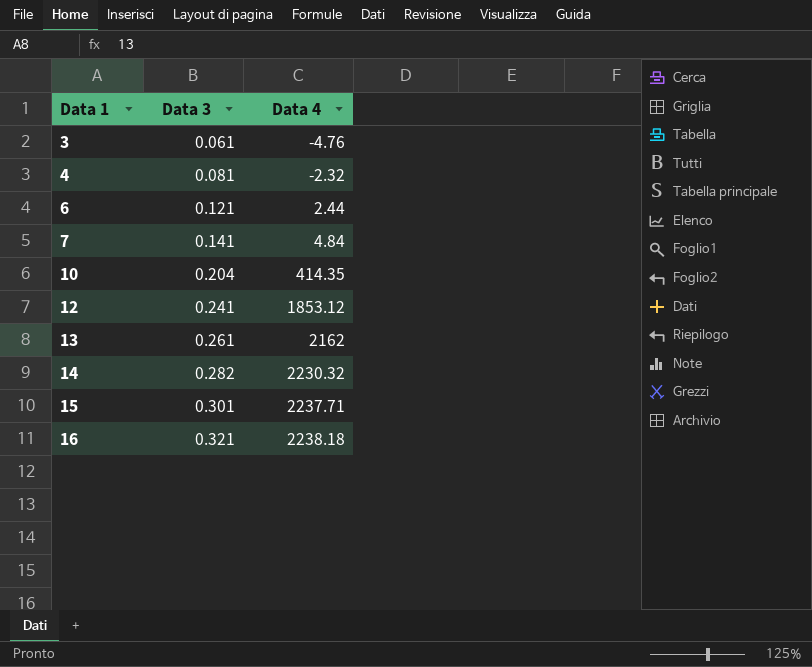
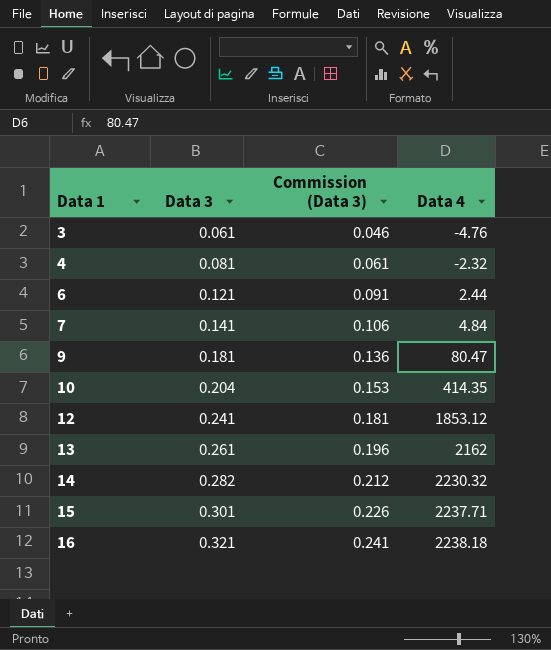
column Commission (Data 3) | formula: none -> [Data 3] * 0.75
row 9: none -> 0.181 | 0.136 | 80.47

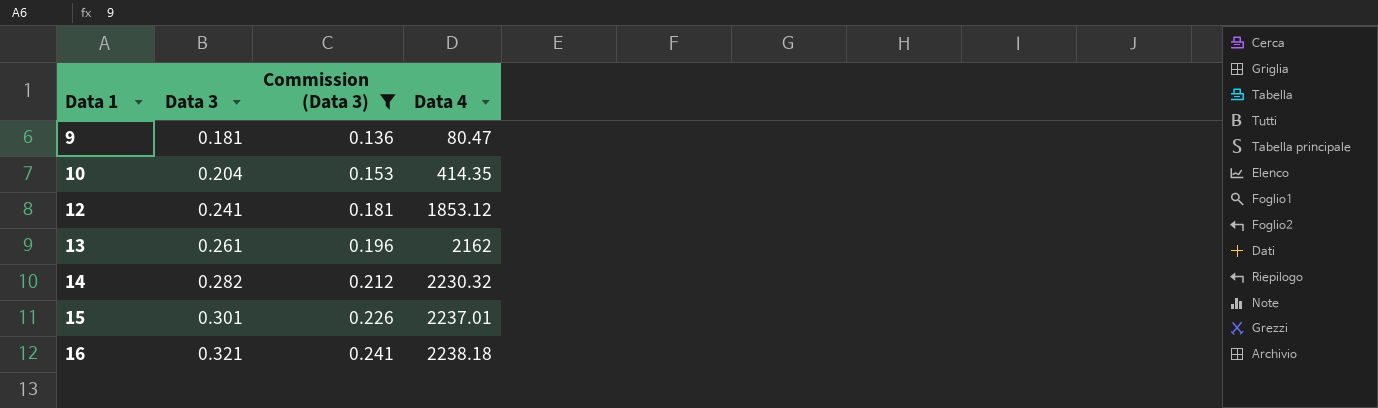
filter: none -> Commission (Data 3) >= 0.136
15 | Data 4: 2237.71 -> 2237.01

